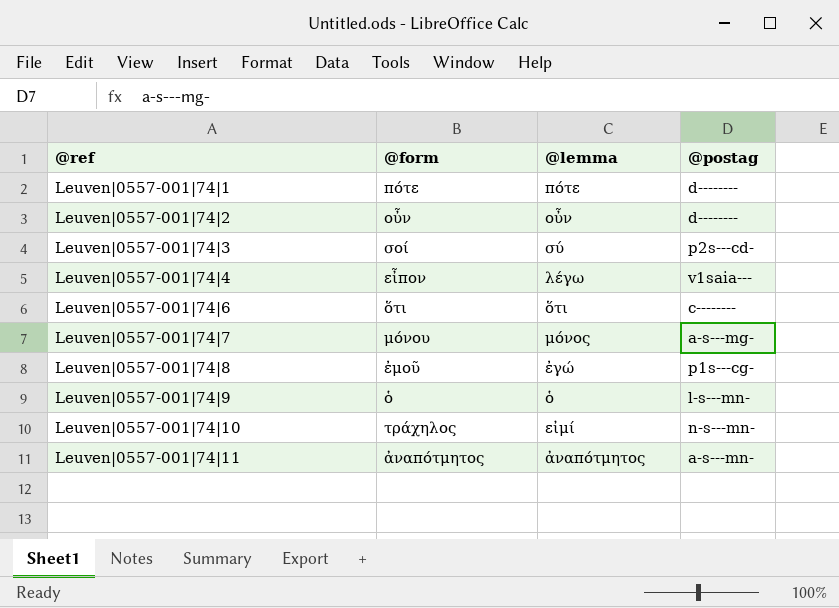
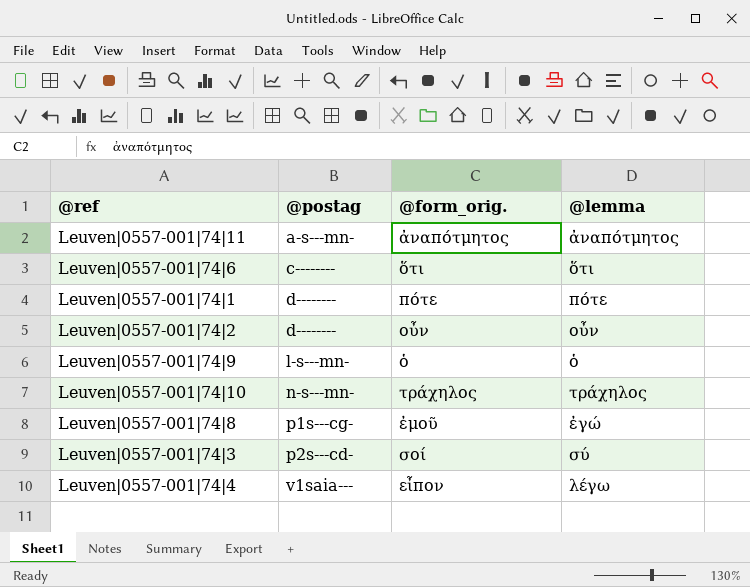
row order: @ref ascending -> @postag ascending
column @postag | position: 4 -> 2
column name: @form -> @form_orig.
row Leuven|0557-001|74|7: μόνου | μόνος | a-s---mg- -> none
Leuven|0557-001|74|10 | @lemma: εἰμί -> τράχηλος

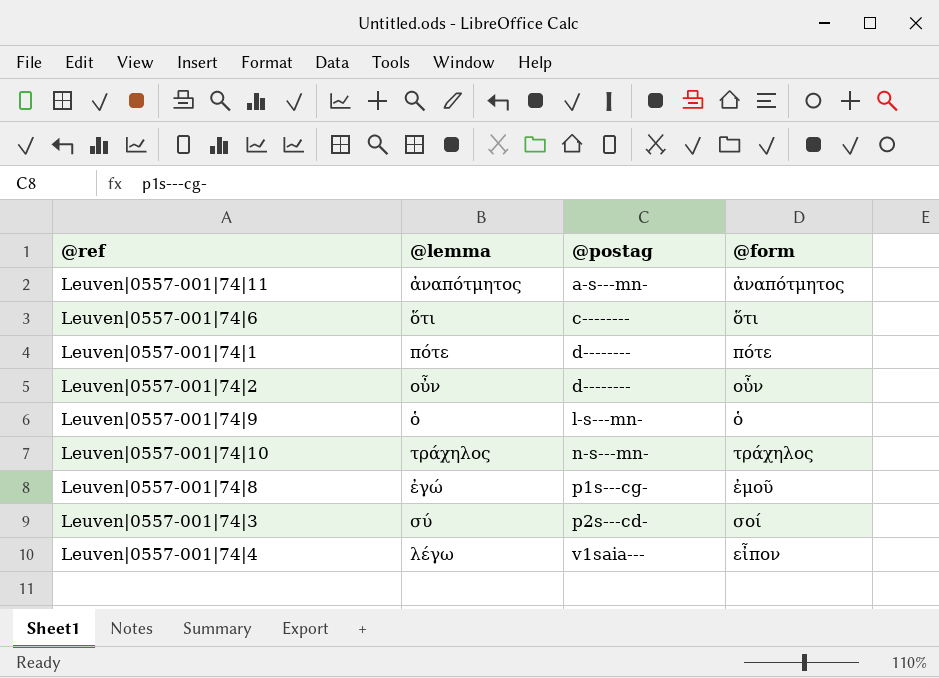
column @lemma | position: 4 -> 2
column name: @form_orig. -> @form

